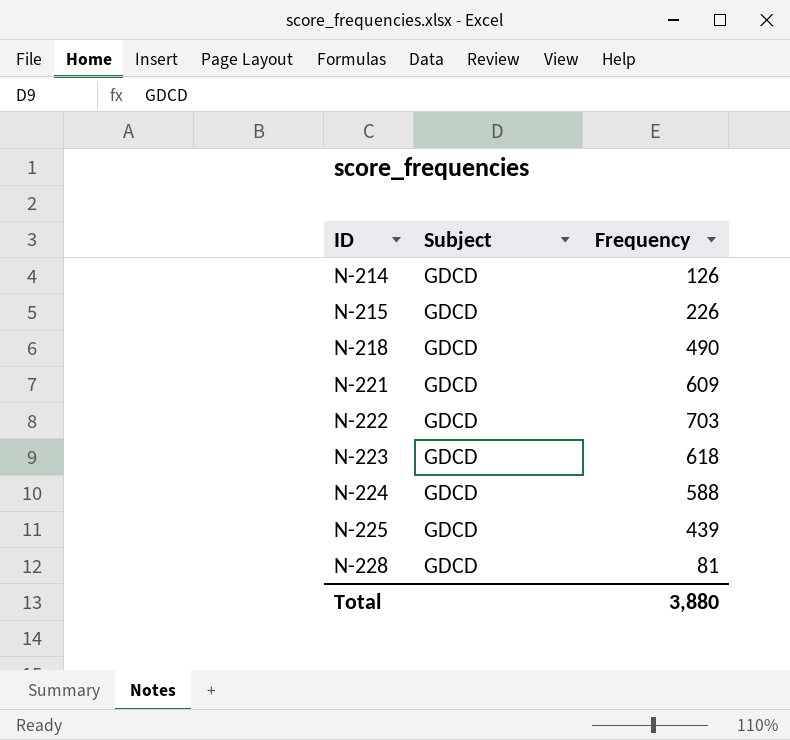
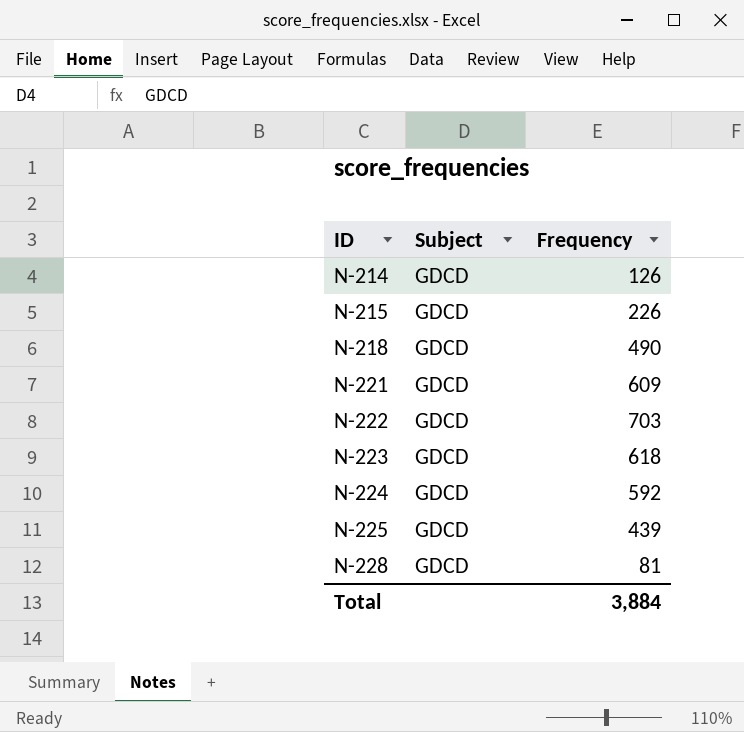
N-224 | Frequency: 588 -> 592
Total | Frequency: 3,880 -> 3,884

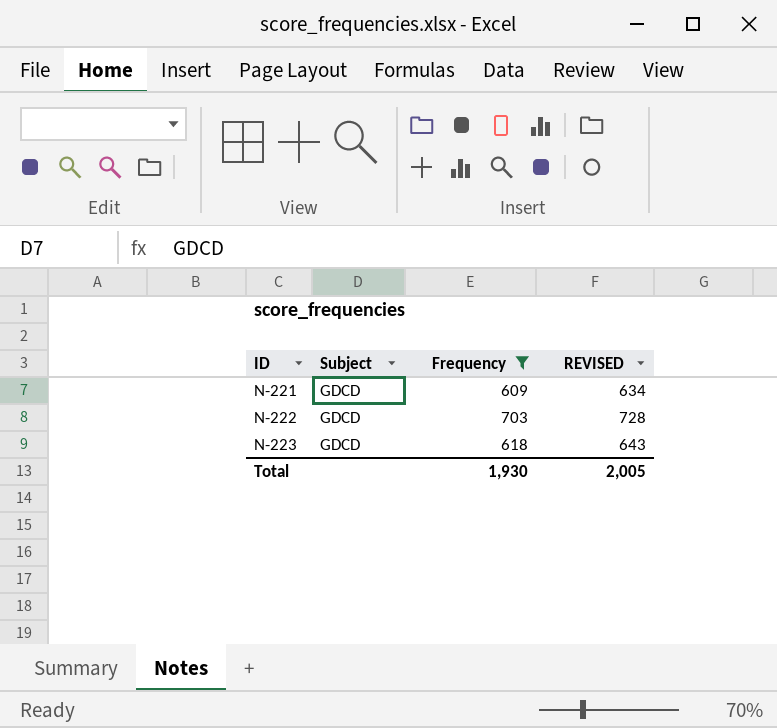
filter: none -> Frequency >= 609
column REVISED | formula: none -> [Frequency] + 25
Total | Frequency: 3,884 -> 1,930

